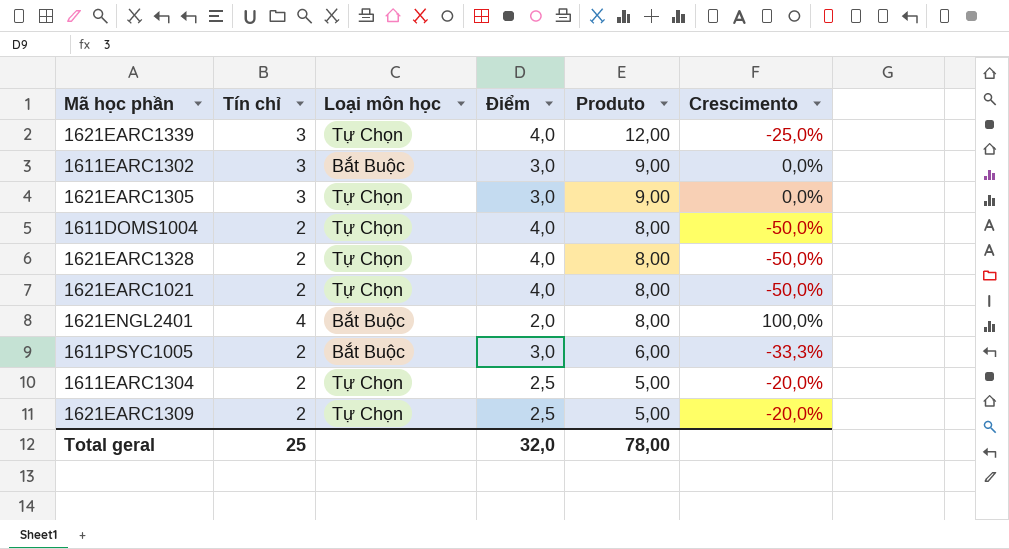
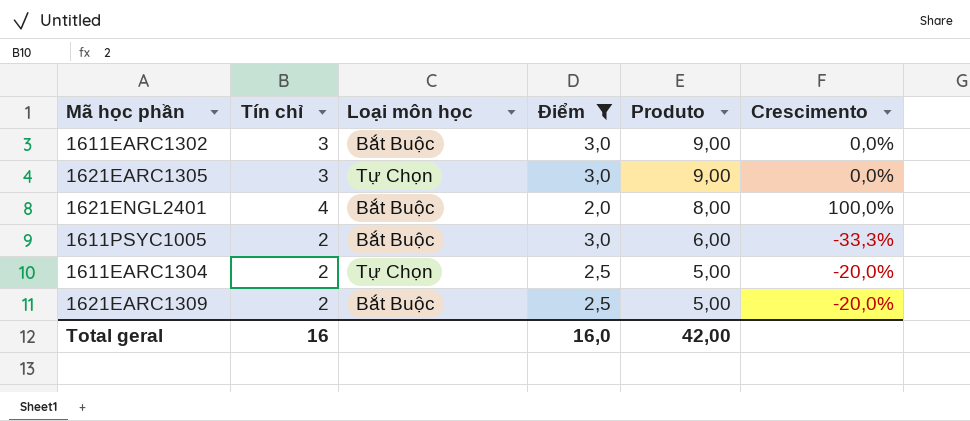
filter: none -> Điểm != 4,0
1621EARC1309 | Loại môn học: Tự Chọn -> Bắt Buộc
Total geral | Tín chỉ: 25 -> 16
Total geral | Điểm: 32,0 -> 16,0
Total geral | Produto: 78,00 -> 42,00

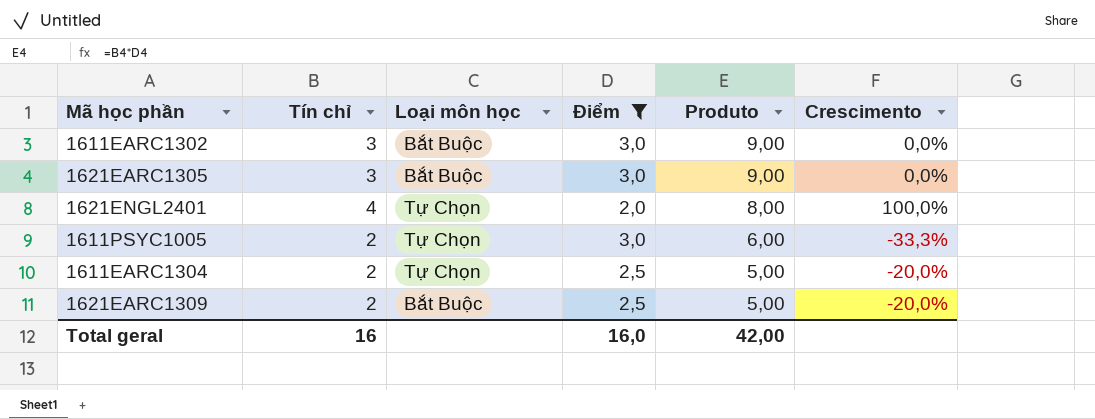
1621EARC1305 | Loại môn học: Tự Chọn -> Bắt Buộc
1621ENGL2401 | Loại môn học: Bắt Buộc -> Tự Chọn
1611PSYC1005 | Loại môn học: Bắt Buộc -> Tự Chọn

